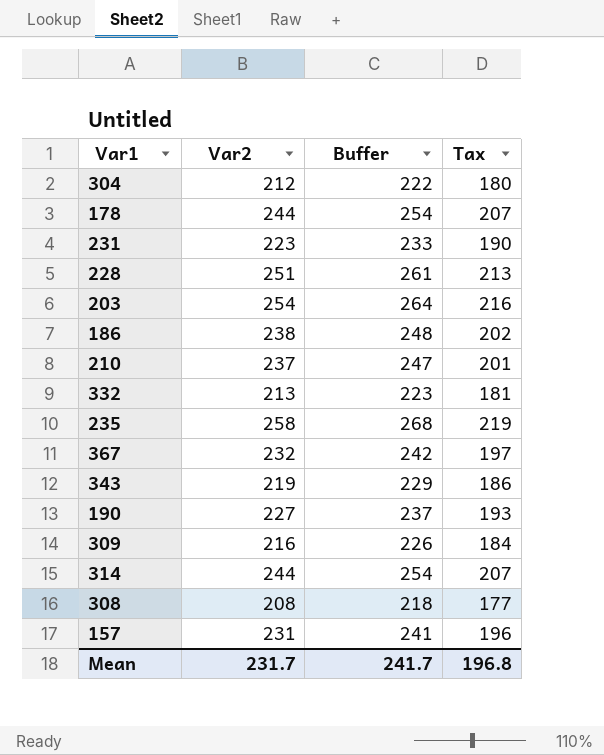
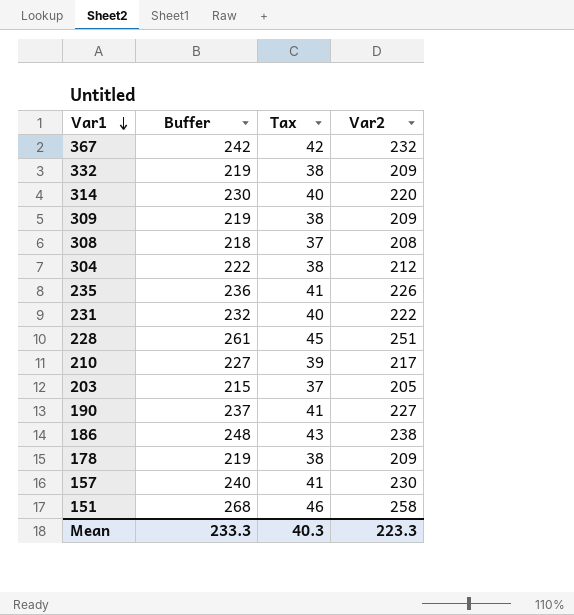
row order: none -> Var1 descending
column Tax | formula: [Var2] * 0.85 -> [Var2] * 0.18
column Var2 | position: 2 -> 4
row 343: 219 | 229 | 186 -> none
332 | Buffer: 223 -> 219
332 | Var2: 213 -> 209
314 | Buffer: 254 -> 230
314 | Var2: 244 -> 220
309 | Buffer: 226 -> 219
309 | Var2: 216 -> 209
235 | Buffer: 268 -> 236
235 | Var2: 258 -> 226
231 | Buffer: 233 -> 232
231 | Var2: 223 -> 222
210 | Buffer: 247 -> 227
210 | Var2: 237 -> 217
203 | Buffer: 264 -> 215
203 | Var2: 254 -> 205
178 | Buffer: 254 -> 219
178 | Var2: 244 -> 209
157 | Buffer: 241 -> 240
157 | Var2: 231 -> 230
row 151: none -> 268 | 46 | 258
Mean | Buffer: 241.7 -> 233.3
Mean | Tax: 196.8 -> 40.3
Mean | Var2: 231.7 -> 223.3

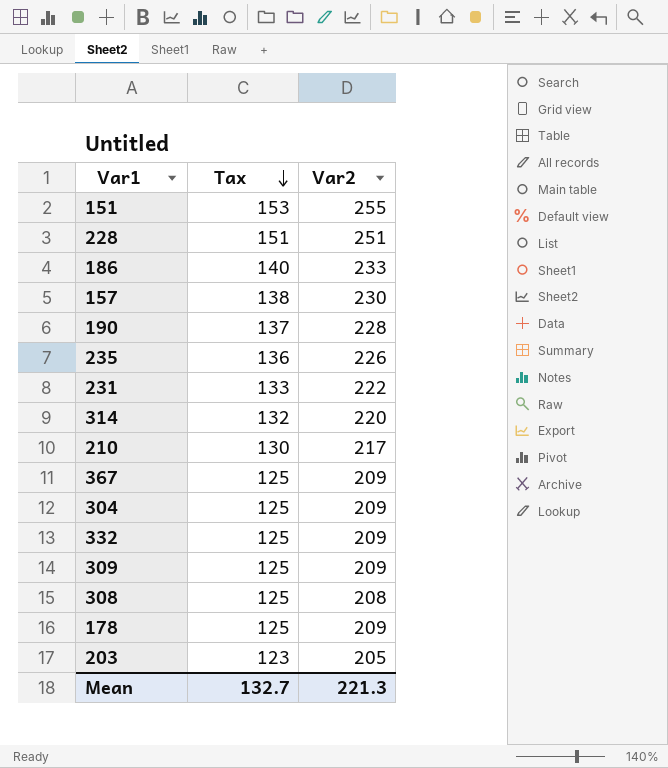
row order: Var1 descending -> Tax descending
column Buffer | formula: [Var2] + 10 -> none
column Tax | formula: [Var2] * 0.18 -> [Var2] * 0.6
151 | Var2: 258 -> 255
186 | Var2: 238 -> 233
190 | Var2: 227 -> 228
367 | Var2: 232 -> 209
304 | Var2: 212 -> 209
Mean | Tax: 40.3 -> 132.7
Mean | Var2: 223.3 -> 221.3

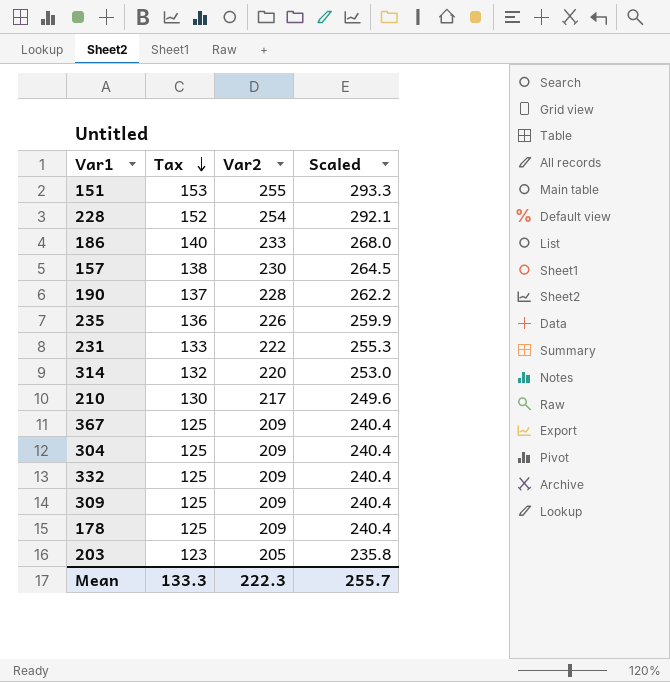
column Scaled | formula: none -> [Var2] * 1.15
row 308: 125 | 208 -> none
228 | Tax: 151 -> 152
228 | Var2: 251 -> 254
Mean | Tax: 132.7 -> 133.3
Mean | Var2: 221.3 -> 222.3

